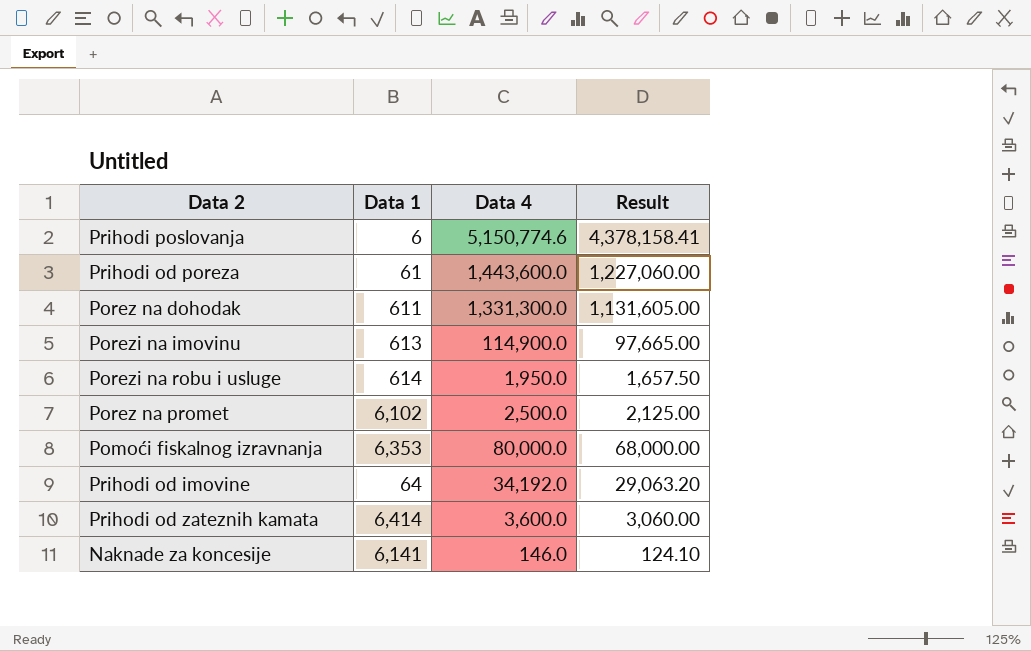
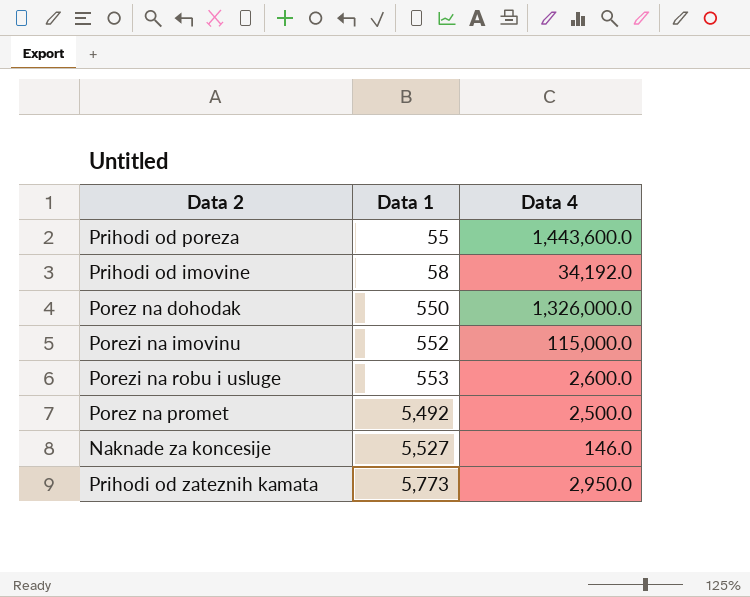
row order: none -> Data 1 ascending
column Result | formula: [Data 4] * 0.85 -> none
row Prihodi poslovanja: 6 | 5,150,774.6 | 4,378,158.41 -> none
row Pomoći fiskalnog izravnanja: 6,353 | 80,000.0 | 68,000.00 -> none
Prihodi od poreza | Data 1: 61 -> 55
Prihodi od imovine | Data 1: 64 -> 58
Porez na dohodak | Data 1: 611 -> 550
Porez na dohodak | Data 4: 1,331,300.0 -> 1,326,000.0
Porezi na imovinu | Data 1: 613 -> 552
Porezi na imovinu | Data 4: 114,900.0 -> 115,000.0
Porezi na robu i usluge | Data 1: 614 -> 553
Porezi na robu i usluge | Data 4: 1,950.0 -> 2,600.0
Porez na promet | Data 1: 6,102 -> 5,492
Naknade za koncesije | Data 1: 6,141 -> 5,527
Prihodi od zateznih kamata | Data 1: 6,414 -> 5,773
Prihodi od zateznih kamata | Data 4: 3,600.0 -> 2,950.0

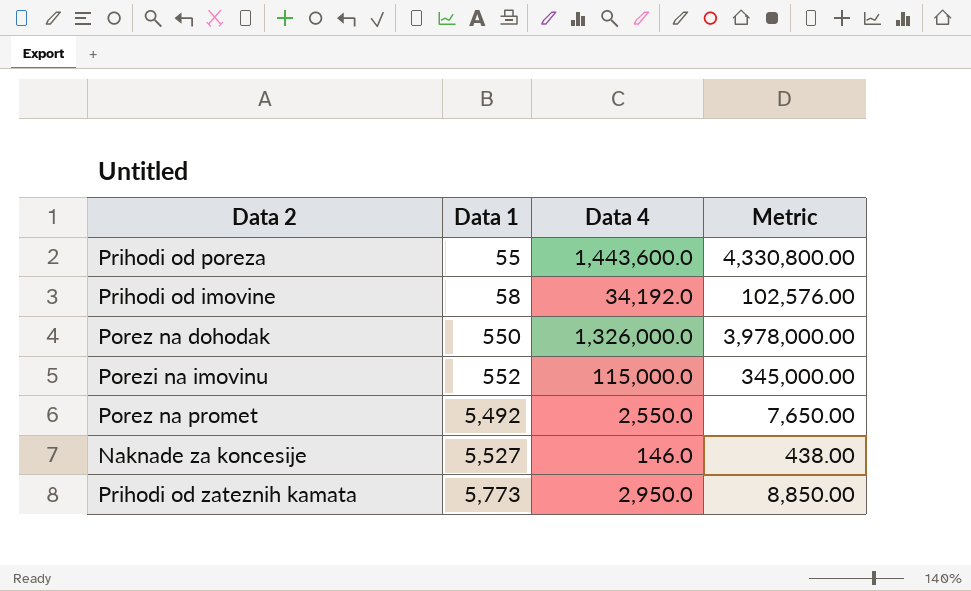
column Metric | formula: none -> [Data 4] * 3
row Porezi na robu i usluge: 553 | 2,600.0 -> none
Porez na promet | Data 4: 2,500.0 -> 2,550.0

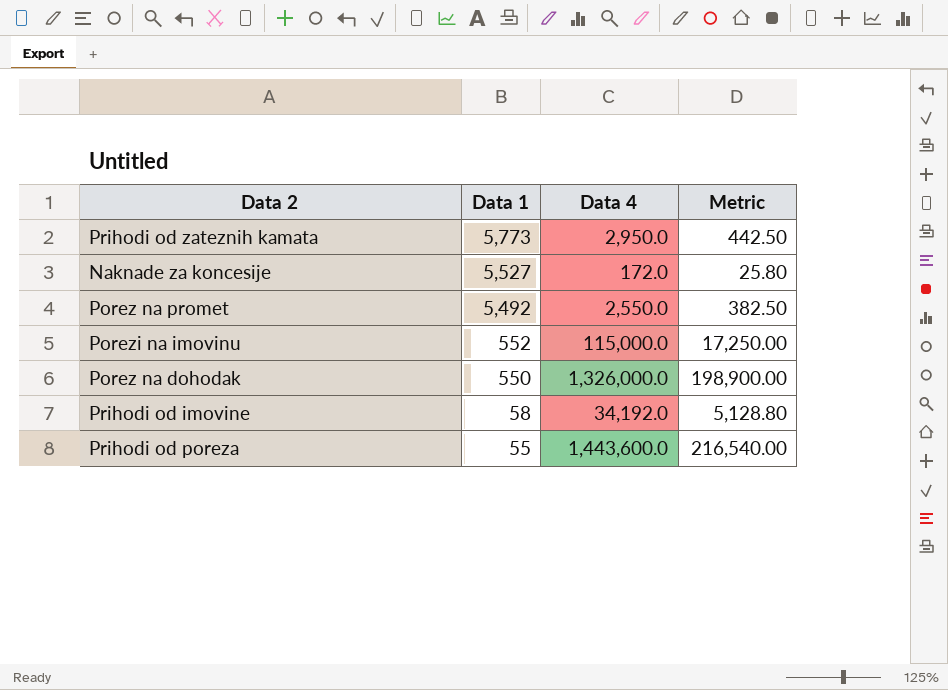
row order: Data 1 ascending -> Data 1 descending
column Metric | formula: [Data 4] * 3 -> [Data 4] * 0.15
Naknade za koncesije | Data 4: 146.0 -> 172.0

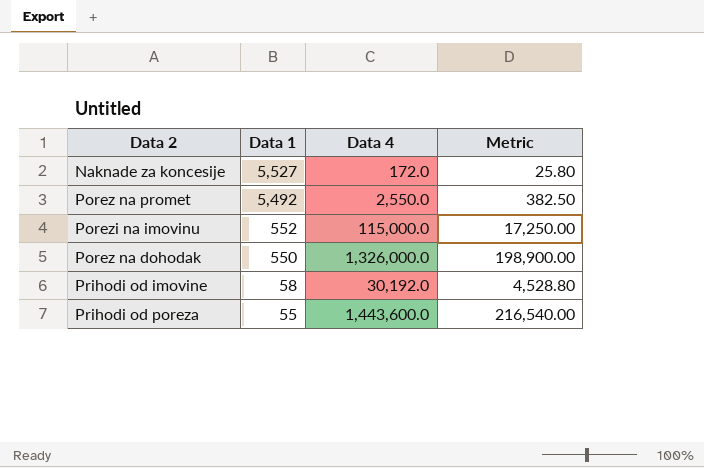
row Prihodi od zateznih kamata: 5,773 | 2,950.0 | 442.50 -> none
Prihodi od imovine | Data 4: 34,192.0 -> 30,192.0
Prihodi od imovine | Metric: 5,128.80 -> 4,528.80

